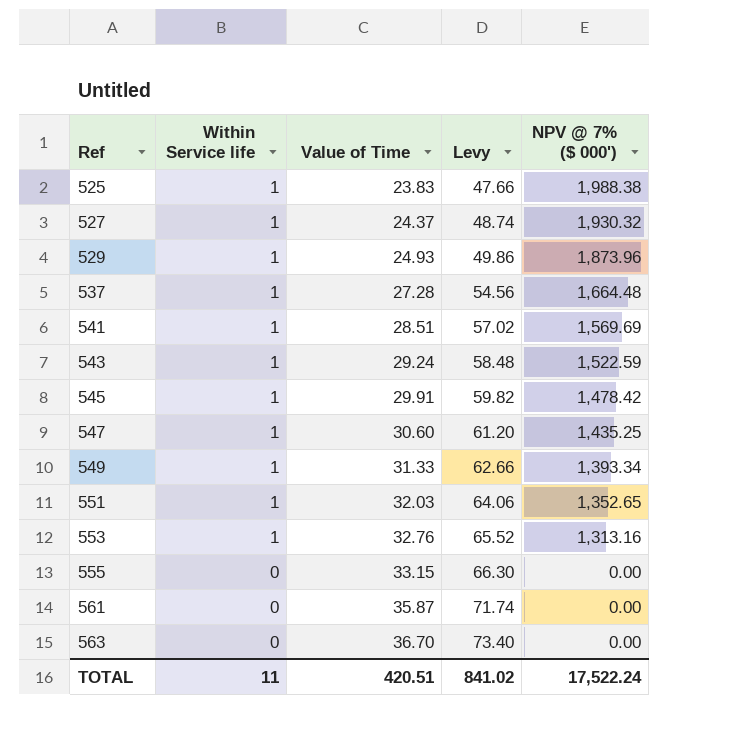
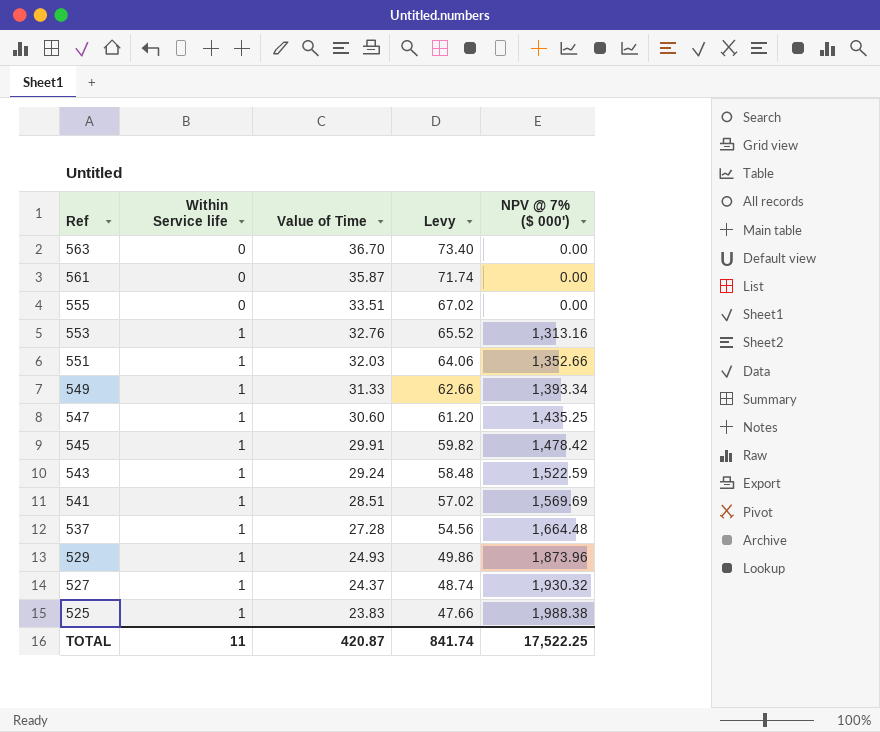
row order: Ref ascending -> Ref descending
555 | Value of Time: 33.15 -> 33.51
555 | Levy: 66.30 -> 67.02
551 | NPV @ 7% ($ 000'): 1,352.65 -> 1,352.66
TOTAL | Value of Time: 420.51 -> 420.87
TOTAL | Levy: 841.02 -> 841.74
TOTAL | NPV @ 7% ($ 000'): 17,522.24 -> 17,522.25

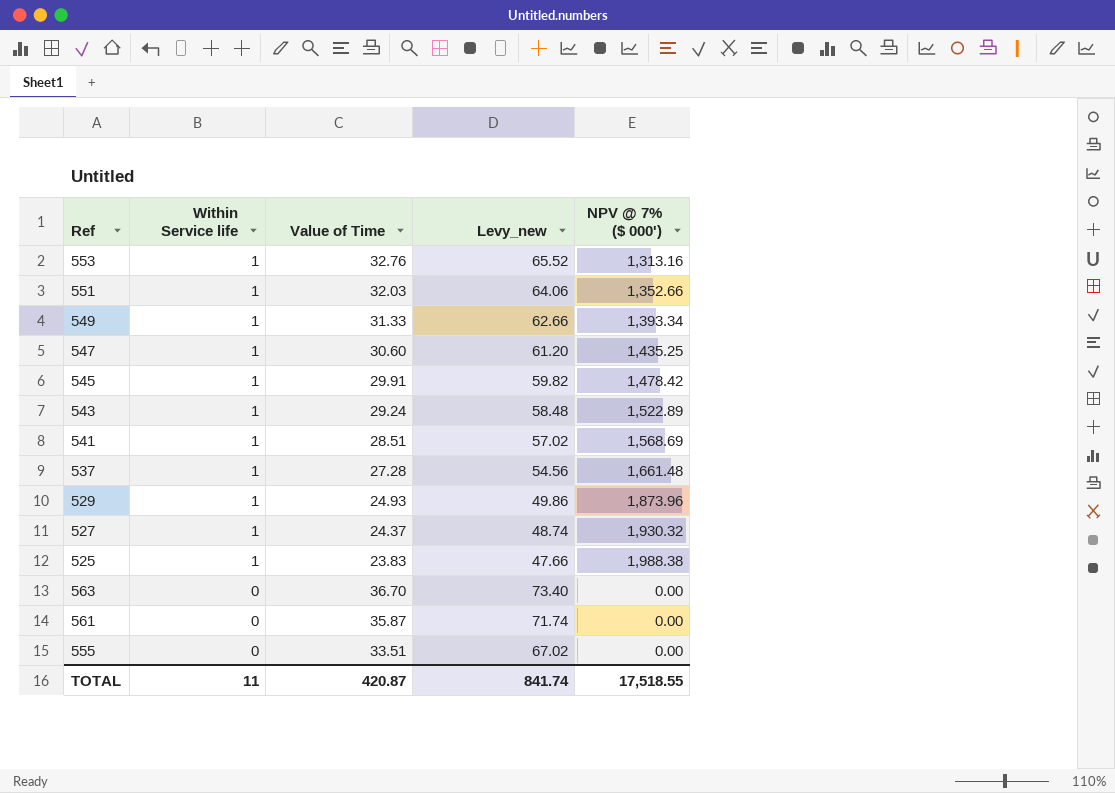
row order: Ref descending -> Within Service life descending
column name: Levy -> Levy_new
543 | NPV @ 7% ($ 000'): 1,522.59 -> 1,522.89
541 | NPV @ 7% ($ 000'): 1,569.69 -> 1,568.69
537 | NPV @ 7% ($ 000'): 1,664.48 -> 1,661.48
TOTAL | NPV @ 7% ($ 000'): 17,522.25 -> 17,518.55

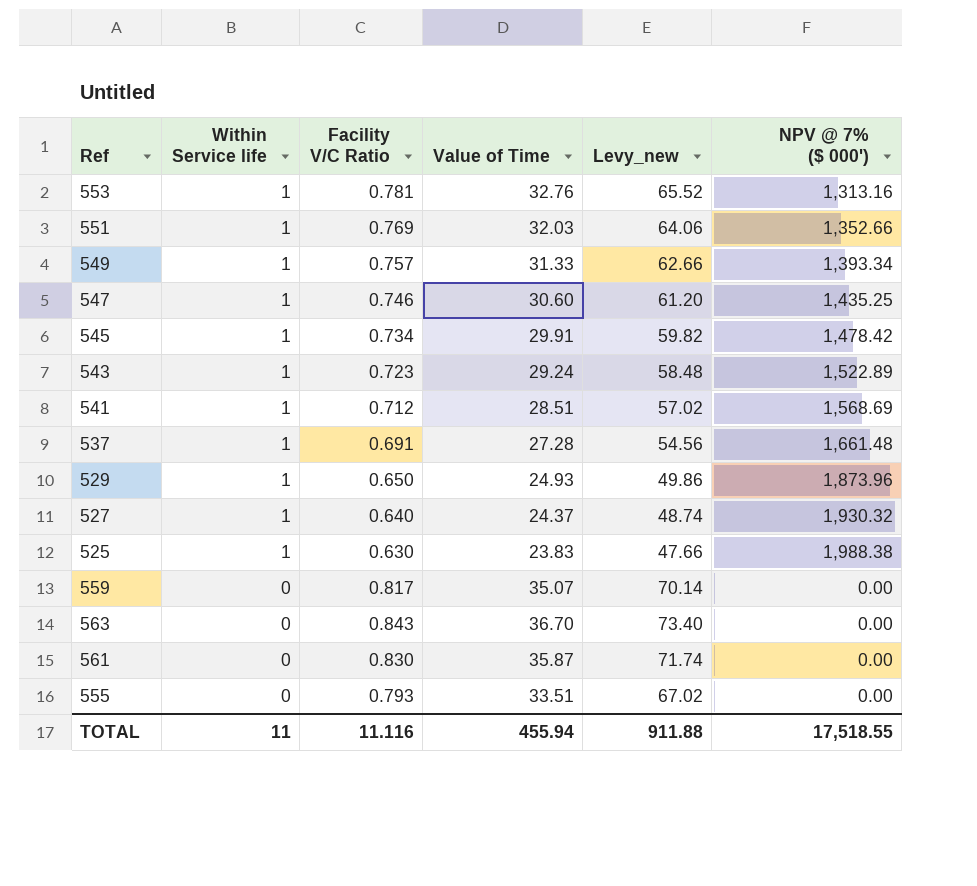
column Facility V/C Ratio | position: none -> 3
row 559: none -> 0 | 0.817 | 35.07 | 70.14 | 0.00
TOTAL | Value of Time: 420.87 -> 455.94
TOTAL | Levy_new: 841.74 -> 911.88

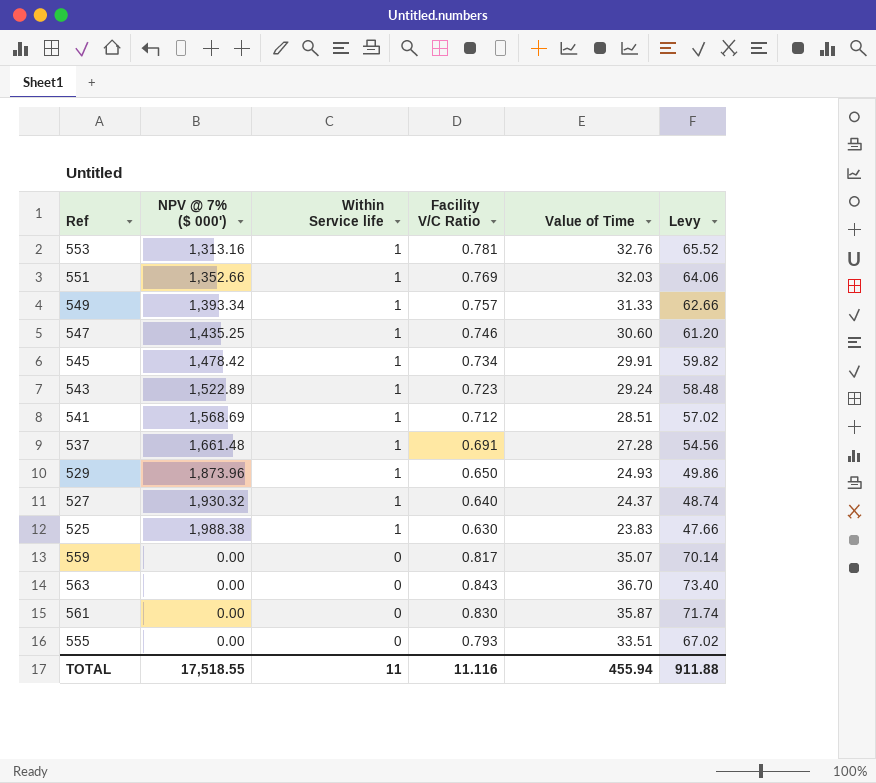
column NPV @ 7% ($ 000') | position: 6 -> 2
column name: Levy_new -> Levy

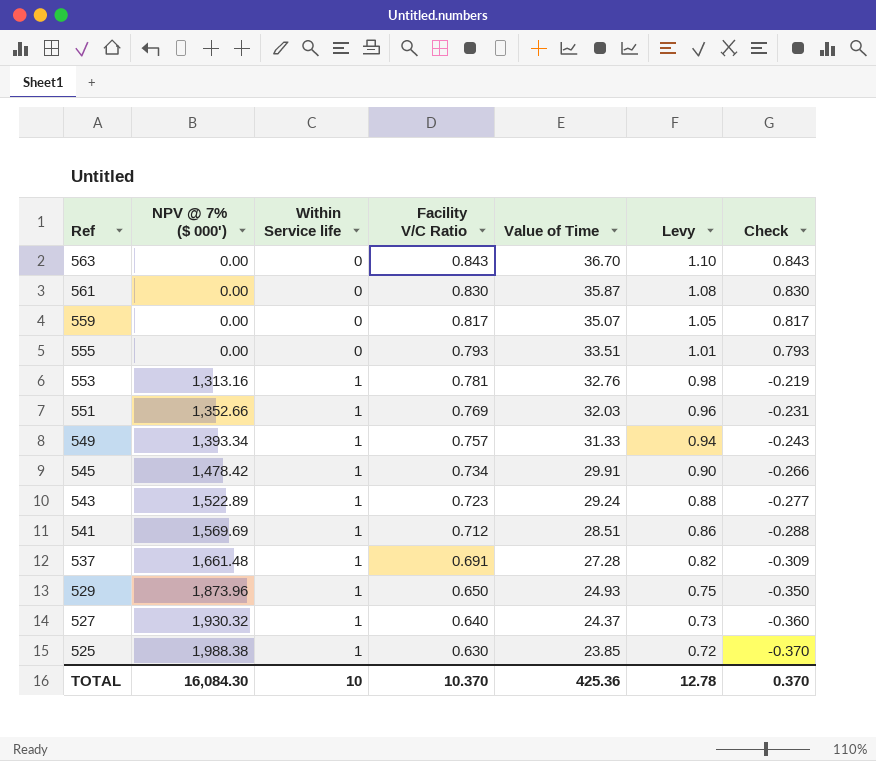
row order: Within Service life descending -> Ref descending
column Levy | formula: [Value of Time] * 2 -> [Value of Time] * 0.03
column Check | formula: none -> [Facility V/C Ratio] - [Within Service life]
row 547: 1,435.25 | 1 | 0.746 | 30.60 | 61.20 -> none
541 | NPV @ 7% ($ 000'): 1,568.69 -> 1,569.69
525 | Value of Time: 23.83 -> 23.85
TOTAL | NPV @ 7% ($ 000'): 17,518.55 -> 16,084.30
TOTAL | Within Service life: 11 -> 10
TOTAL | Facility V/C Ratio: 11.116 -> 10.370
TOTAL | Value of Time: 455.94 -> 425.36
TOTAL | Levy: 911.88 -> 12.78

